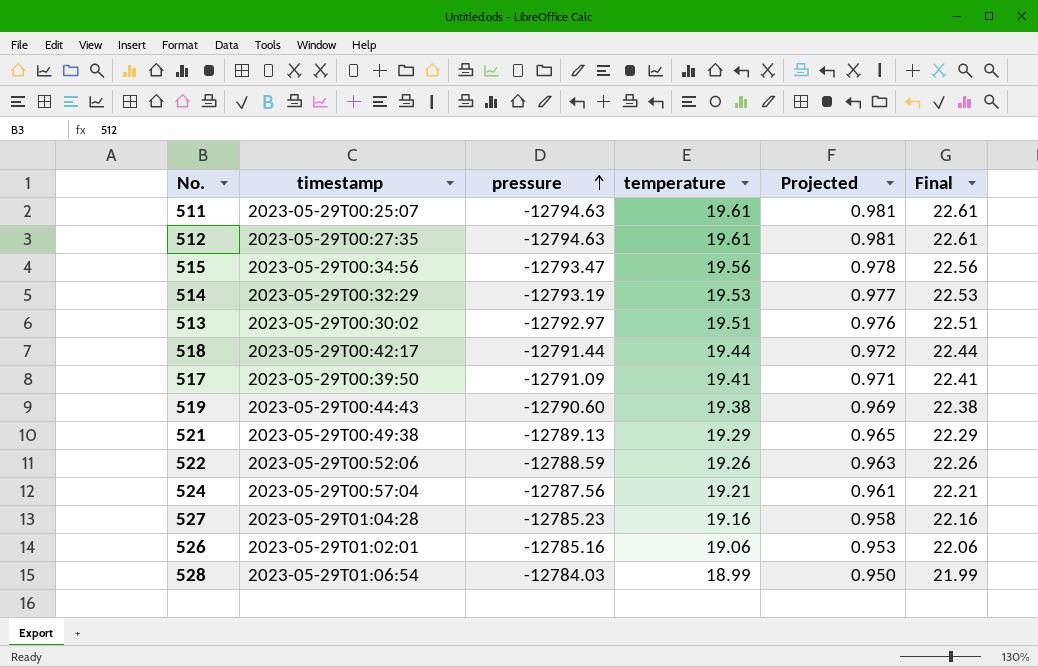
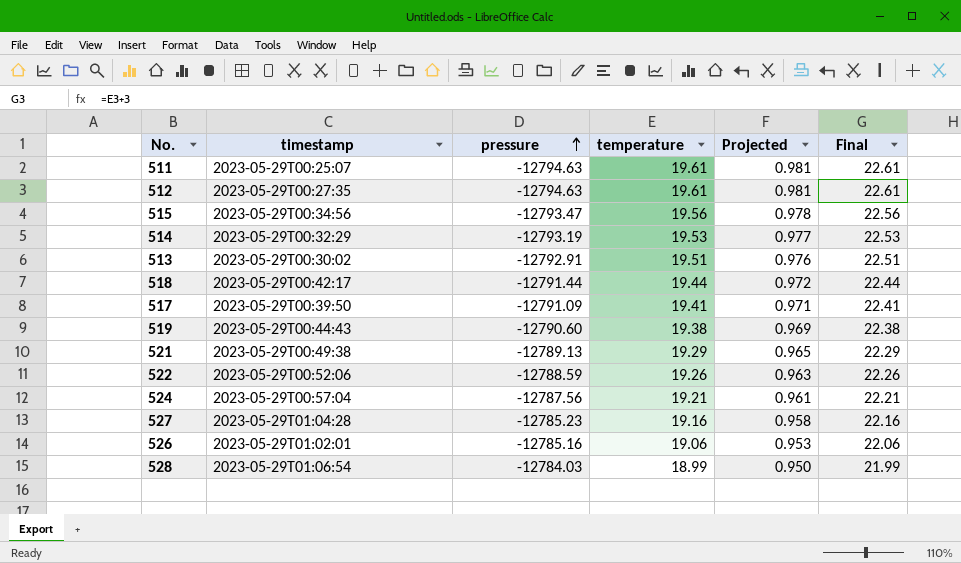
513 | pressure: -12792.97 -> -12792.91

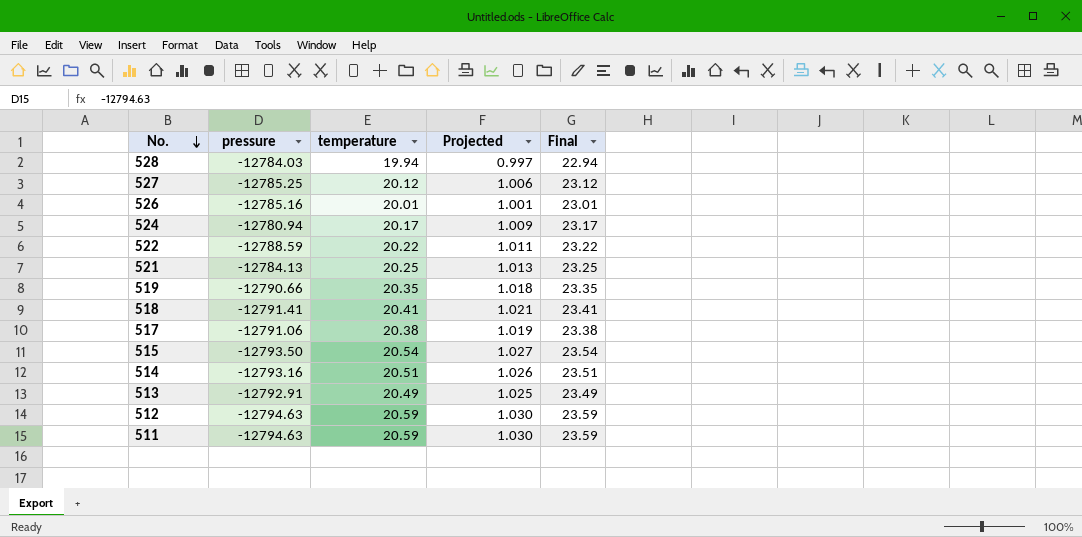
row order: pressure ascending -> No. descending
column timestamp | position: 2 -> none
528 | temperature: 18.99 -> 19.94
528 | Projected: 0.950 -> 0.997
528 | Final: 21.99 -> 22.94
527 | pressure: -12785.23 -> -12785.25
527 | temperature: 19.16 -> 20.12
527 | Projected: 0.958 -> 1.006
527 | Final: 22.16 -> 23.12
526 | temperature: 19.06 -> 20.01
526 | Projected: 0.953 -> 1.001
526 | Final: 22.06 -> 23.01
524 | pressure: -12787.56 -> -12780.94
524 | temperature: 19.21 -> 20.17
524 | Projected: 0.961 -> 1.009
524 | Final: 22.21 -> 23.17
522 | temperature: 19.26 -> 20.22
522 | Projected: 0.963 -> 1.011
522 | Final: 22.26 -> 23.22
521 | pressure: -12789.13 -> -12784.13
521 | temperature: 19.29 -> 20.25
521 | Projected: 0.965 -> 1.013
521 | Final: 22.29 -> 23.25
519 | pressure: -12790.60 -> -12790.66
519 | temperature: 19.38 -> 20.35
519 | Projected: 0.969 -> 1.018
519 | Final: 22.38 -> 23.35
518 | pressure: -12791.44 -> -12791.41
518 | temperature: 19.44 -> 20.41
518 | Projected: 0.972 -> 1.021
518 | Final: 22.44 -> 23.41
517 | pressure: -12791.09 -> -12791.06
517 | temperature: 19.41 -> 20.38
517 | Projected: 0.971 -> 1.019
517 | Final: 22.41 -> 23.38
515 | pressure: -12793.47 -> -12793.50
515 | temperature: 19.56 -> 20.54
515 | Projected: 0.978 -> 1.027
515 | Final: 22.56 -> 23.54
514 | pressure: -12793.19 -> -12793.16
514 | temperature: 19.53 -> 20.51
514 | Projected: 0.977 -> 1.026
514 | Final: 22.53 -> 23.51
513 | temperature: 19.51 -> 20.49
513 | Projected: 0.976 -> 1.025
513 | Final: 22.51 -> 23.49
512 | temperature: 19.61 -> 20.59
512 | Projected: 0.981 -> 1.030
512 | Final: 22.61 -> 23.59
511 | temperature: 19.61 -> 20.59
511 | Projected: 0.981 -> 1.030
511 | Final: 22.61 -> 23.59

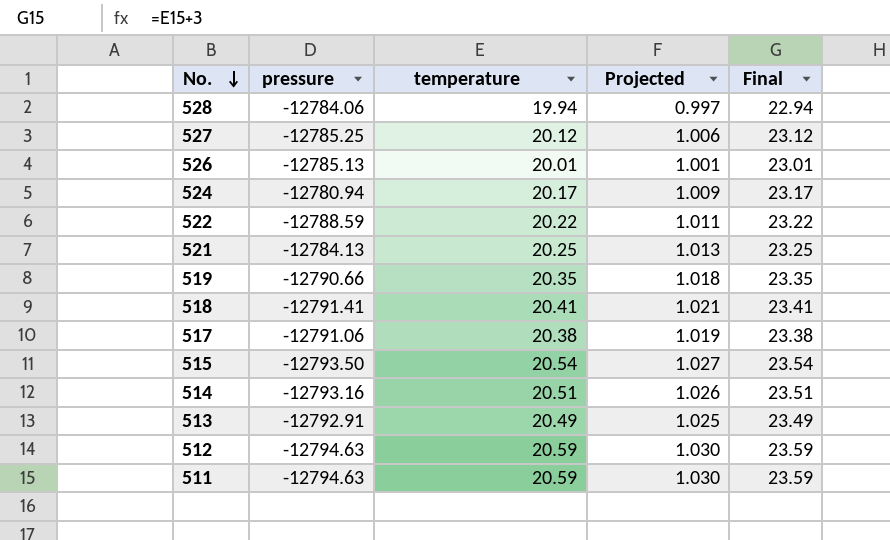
528 | pressure: -12784.03 -> -12784.06
526 | pressure: -12785.16 -> -12785.13

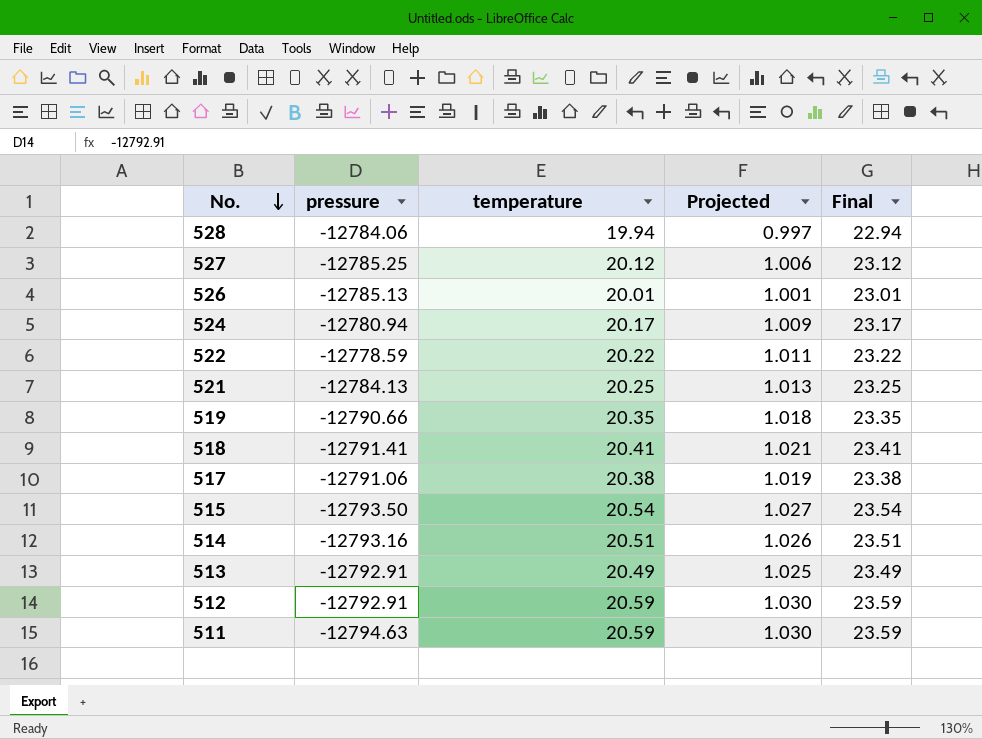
522 | pressure: -12788.59 -> -12778.59
512 | pressure: -12794.63 -> -12792.91

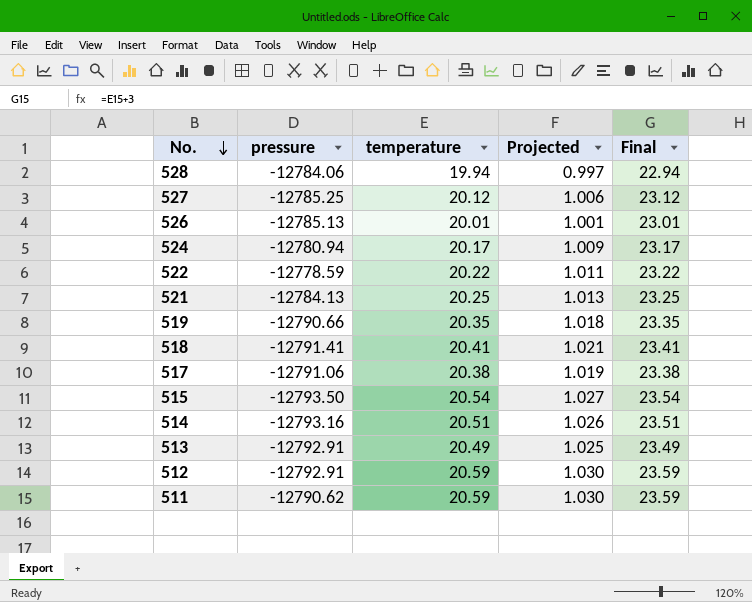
511 | pressure: -12794.63 -> -12790.62

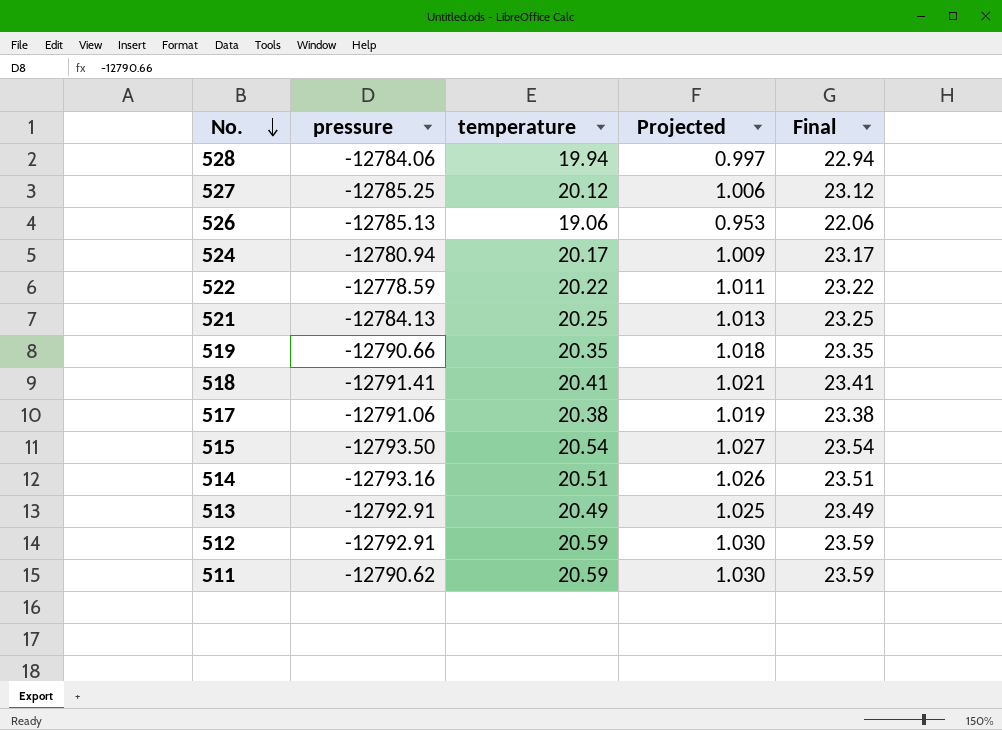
526 | temperature: 20.01 -> 19.06
526 | Projected: 1.001 -> 0.953
526 | Final: 23.01 -> 22.06

